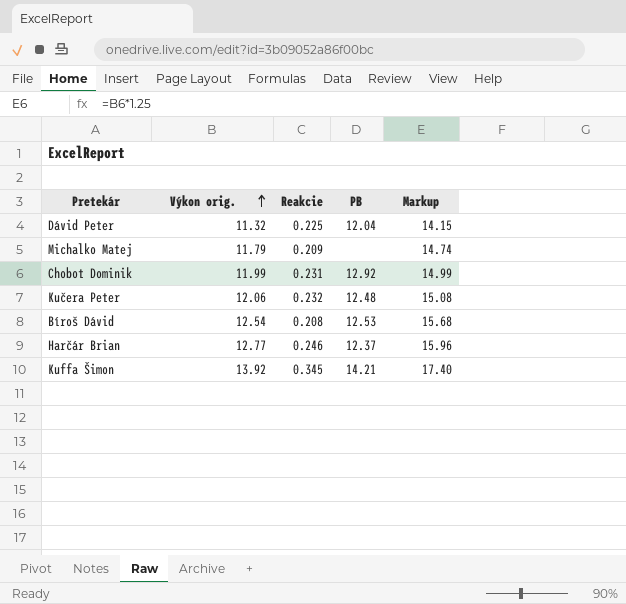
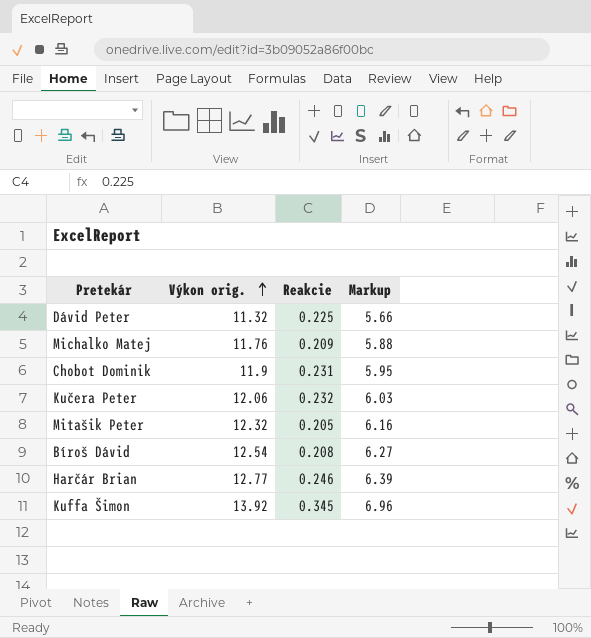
column PB | position: 4 -> none
column Markup | formula: [Výkon orig.] * 1.25 -> [Výkon orig.] * 0.5
Michalko Matej | Výkon orig.: 11.79 -> 11.76
Chobot Dominik | Výkon orig.: 11.99 -> 11.9
row Mitašik Peter: none -> 12.32 | 0.205 | 6.16

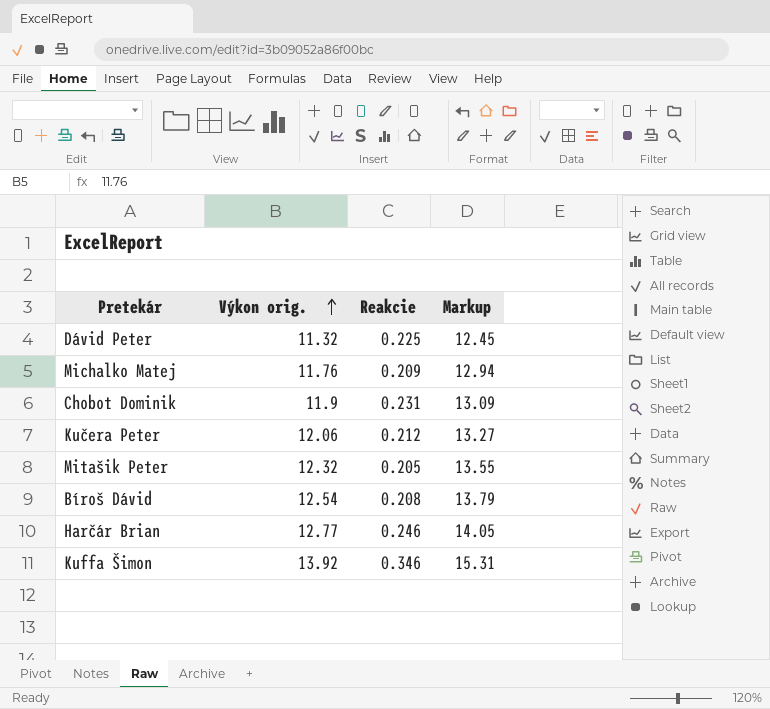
column Markup | formula: [Výkon orig.] * 0.5 -> [Výkon orig.] * 1.1
Kučera Peter | Reakcie: 0.232 -> 0.212
Kuffa Šimon | Reakcie: 0.345 -> 0.346

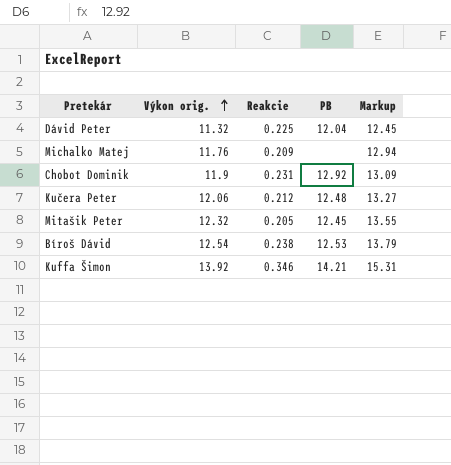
column PB | position: none -> 4
row Harčár Brian: 12.77 | 0.246 | 14.05 -> none
Bíroš Dávid | Reakcie: 0.208 -> 0.238

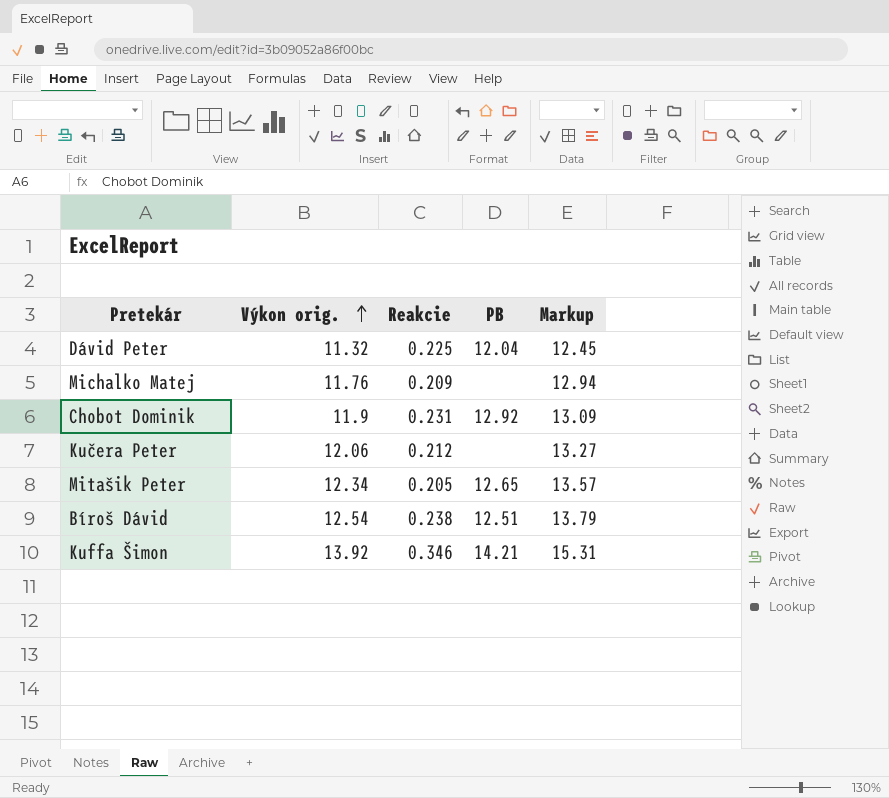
Kučera Peter | PB: 12.48 -> none
Mitašik Peter | Výkon orig.: 12.32 -> 12.34
Mitašik Peter | PB: 12.45 -> 12.65
Mitašik Peter | Markup: 13.55 -> 13.57
Bíroš Dávid | PB: 12.53 -> 12.51

